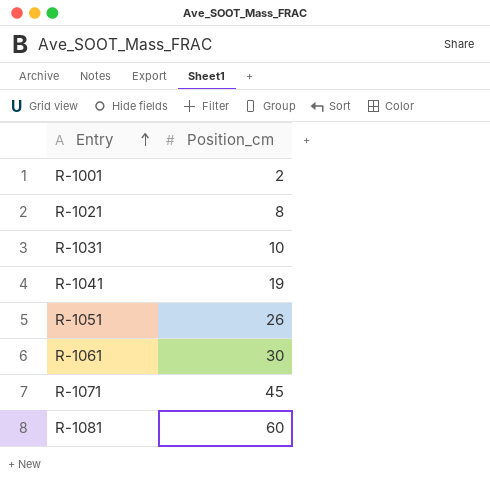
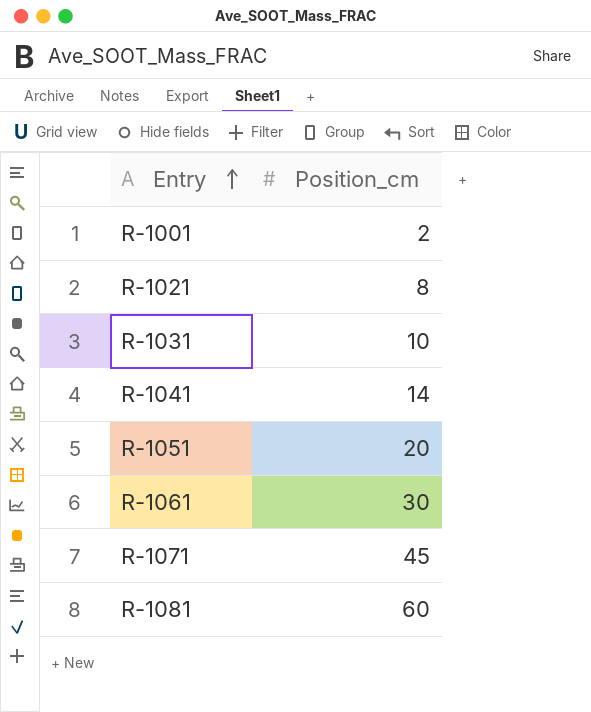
R-1041 | Position_cm: 19 -> 14
R-1051 | Position_cm: 26 -> 20

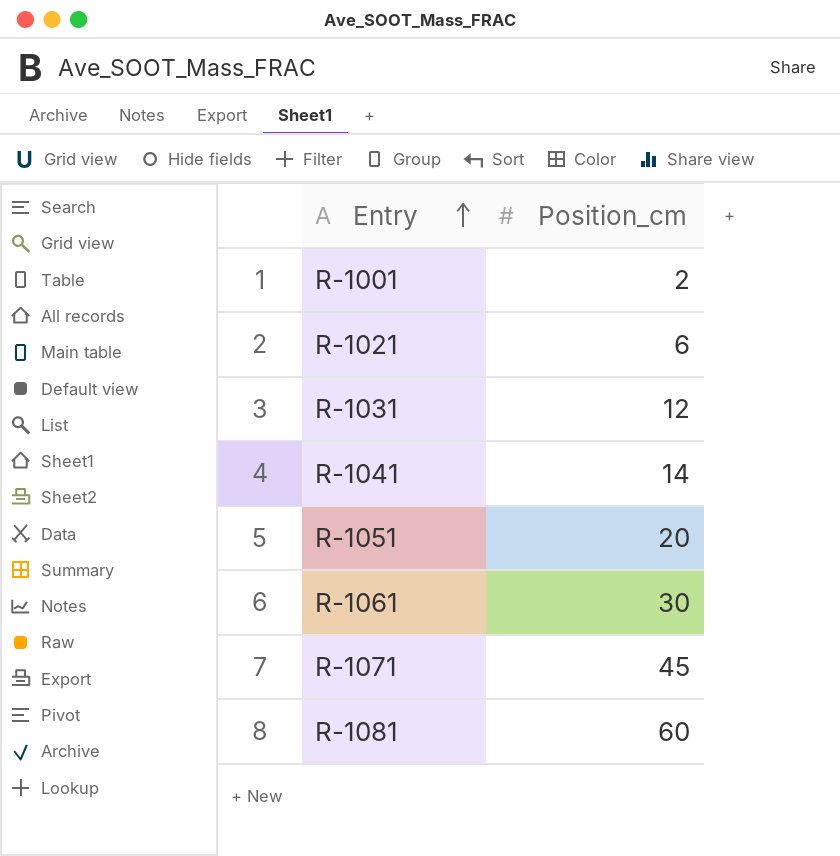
R-1021 | Position_cm: 8 -> 6
R-1031 | Position_cm: 10 -> 12

